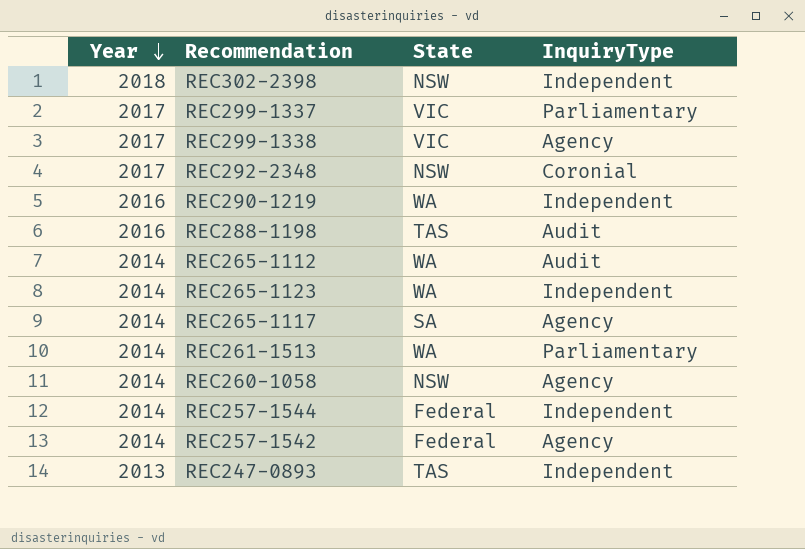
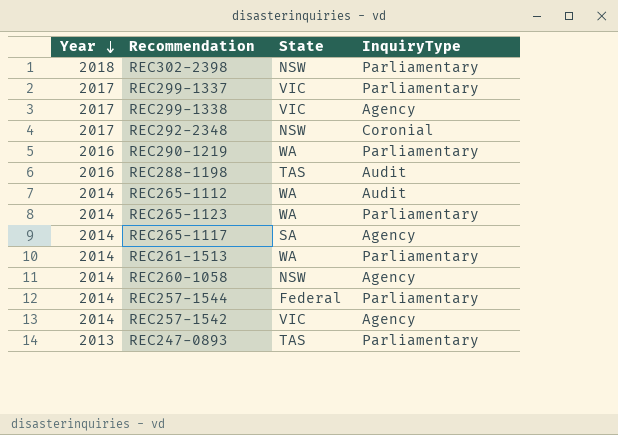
REC302-2398 | InquiryType: Independent -> Parliamentary
REC290-1219 | InquiryType: Independent -> Parliamentary
REC265-1123 | InquiryType: Independent -> Parliamentary
REC257-1544 | InquiryType: Independent -> Parliamentary
REC257-1542 | State: Federal -> VIC
REC247-0893 | InquiryType: Independent -> Parliamentary

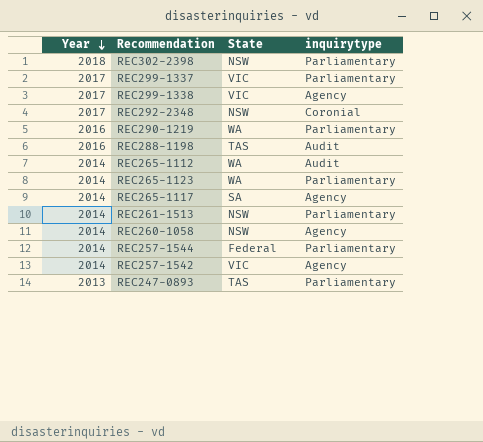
column name: InquiryType -> inquirytype
REC261-1513 | State: WA -> NSW

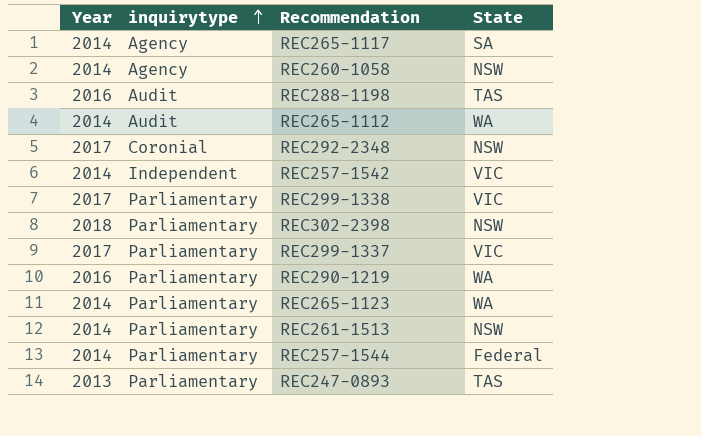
row order: Year descending -> inquirytype ascending
column inquirytype | position: 4 -> 2
REC257-1542 | inquirytype: Agency -> Independent
REC299-1338 | inquirytype: Agency -> Parliamentary

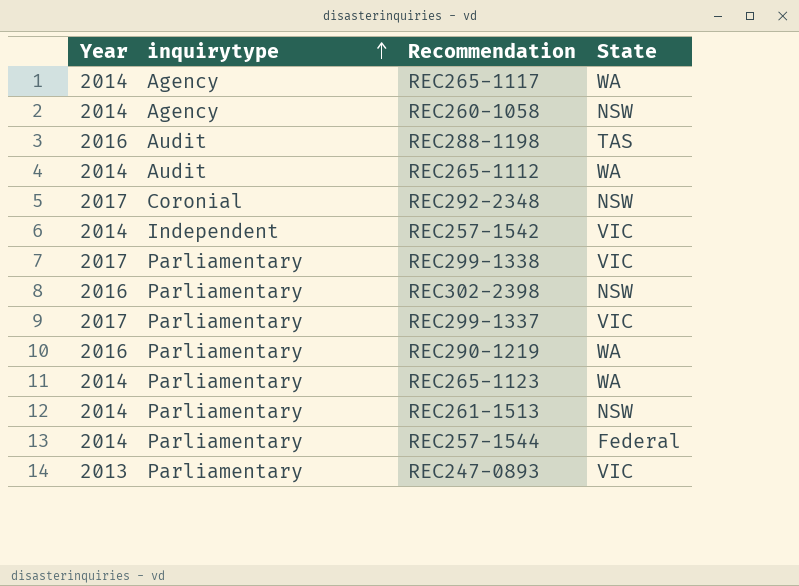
REC265-1117 | State: SA -> WA
REC302-2398 | Year: 2018 -> 2016
REC247-0893 | State: TAS -> VIC

